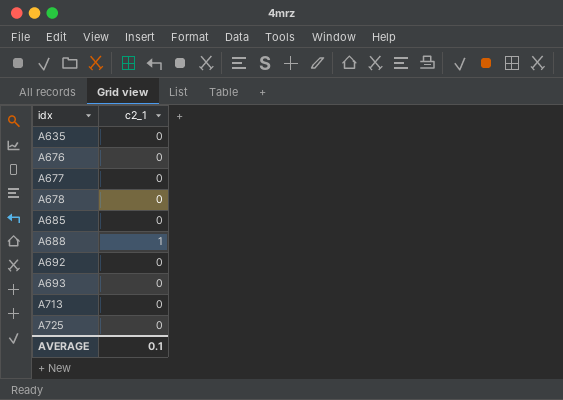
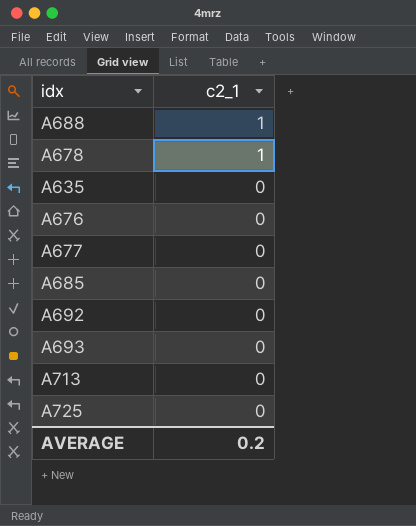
row order: idx ascending -> c2_1 descending
A678 | c2_1: 0 -> 1
AVERAGE | c2_1: 0.1 -> 0.2

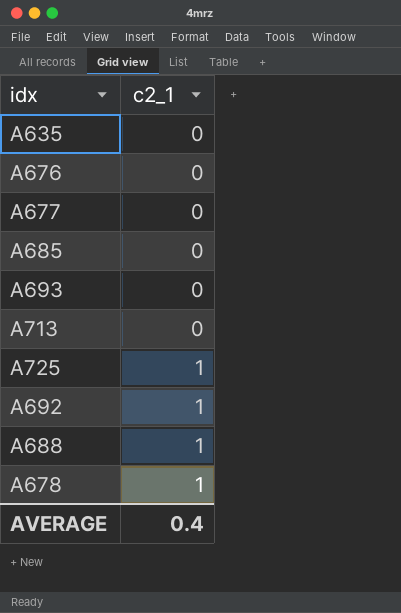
row order: c2_1 descending -> c2_1 ascending
A725 | c2_1: 0 -> 1
A692 | c2_1: 0 -> 1
AVERAGE | c2_1: 0.2 -> 0.4

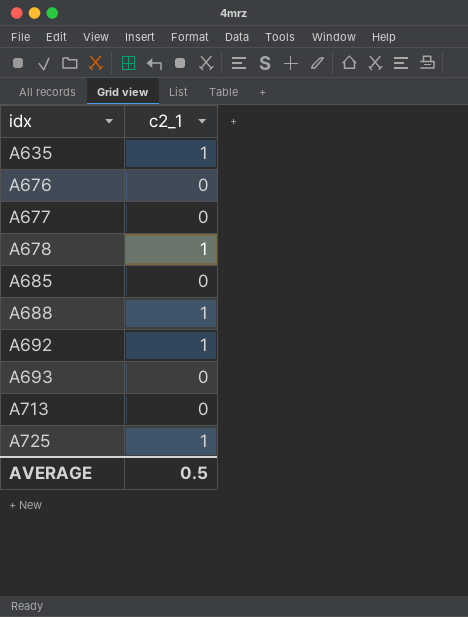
row order: c2_1 ascending -> idx ascending
A635 | c2_1: 0 -> 1
AVERAGE | c2_1: 0.4 -> 0.5

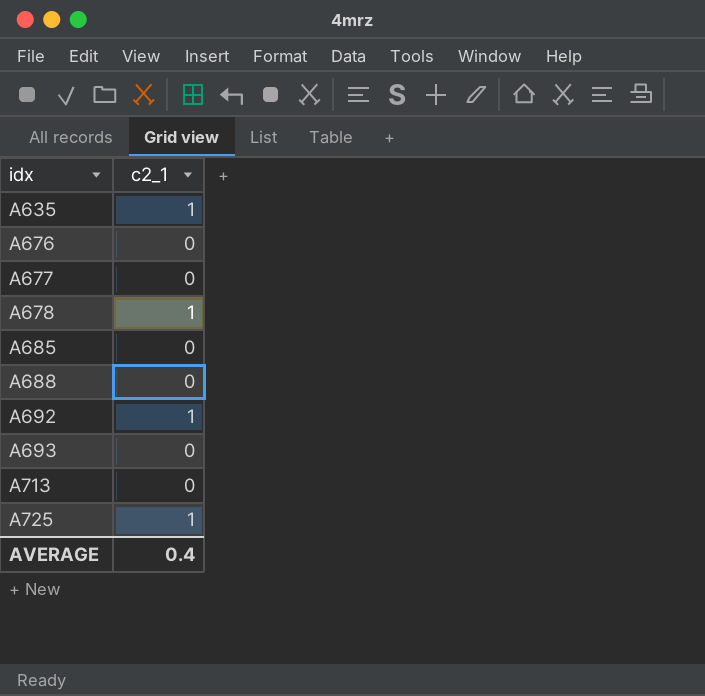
A688 | c2_1: 1 -> 0
AVERAGE | c2_1: 0.5 -> 0.4

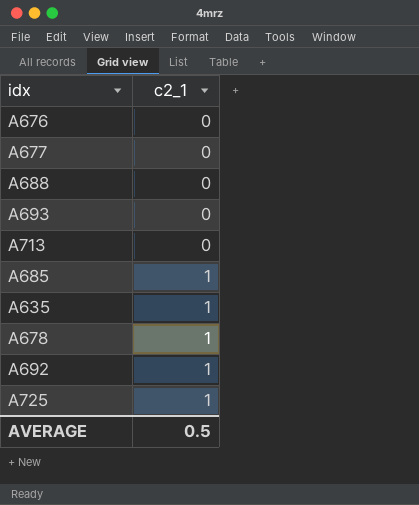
row order: idx ascending -> c2_1 ascending
A685 | c2_1: 0 -> 1
AVERAGE | c2_1: 0.4 -> 0.5

